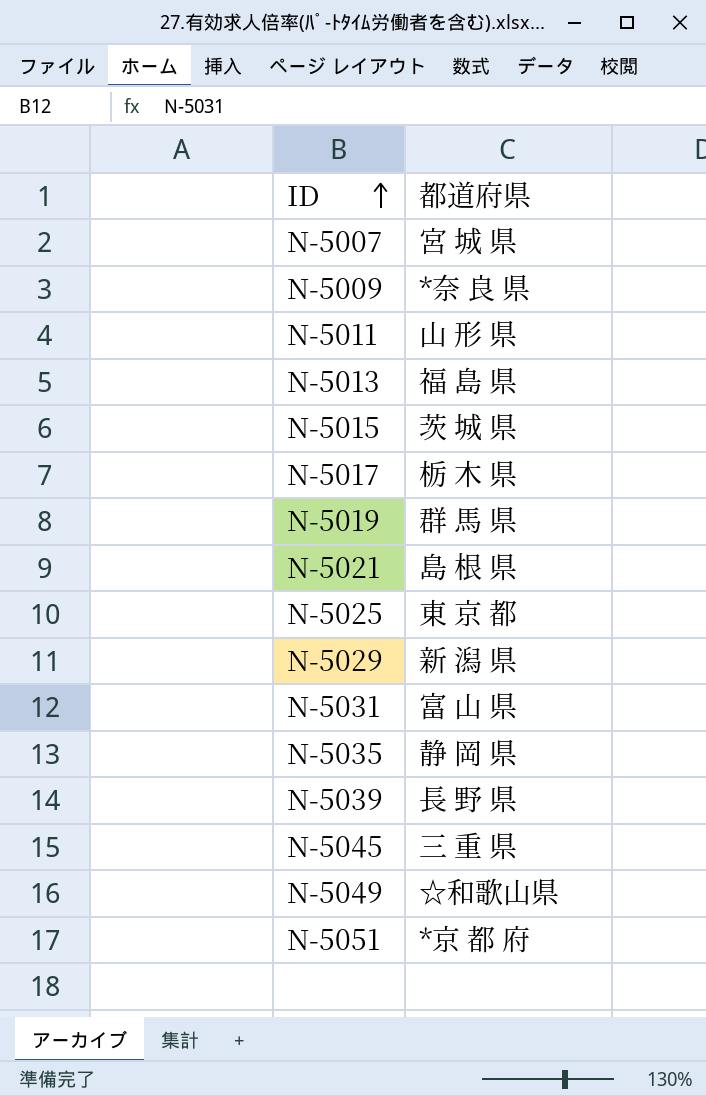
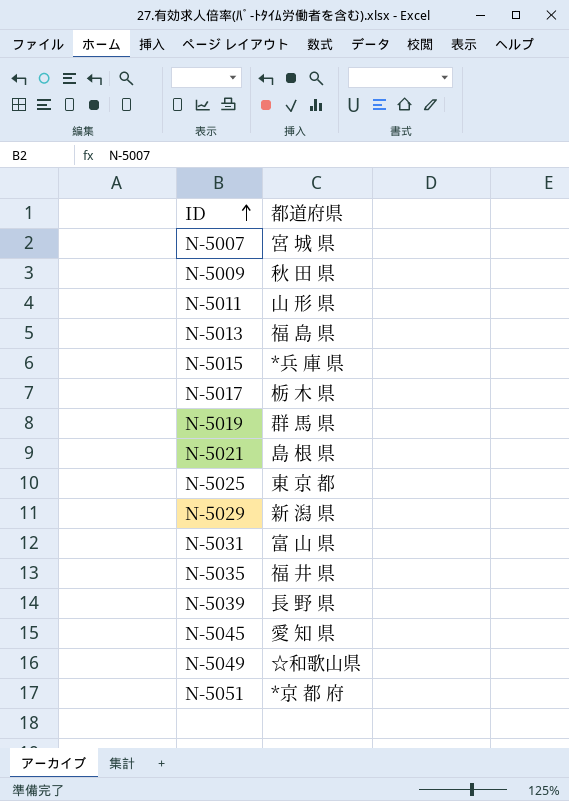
N-5009 | 都道府県: *奈 良 県 -> 秋 田 県
N-5015 | 都道府県: 茨 城 県 -> *兵 庫 県
N-5035 | 都道府県: 静 岡 県 -> 福 井 県
N-5045 | 都道府県: 三 重 県 -> 愛 知 県

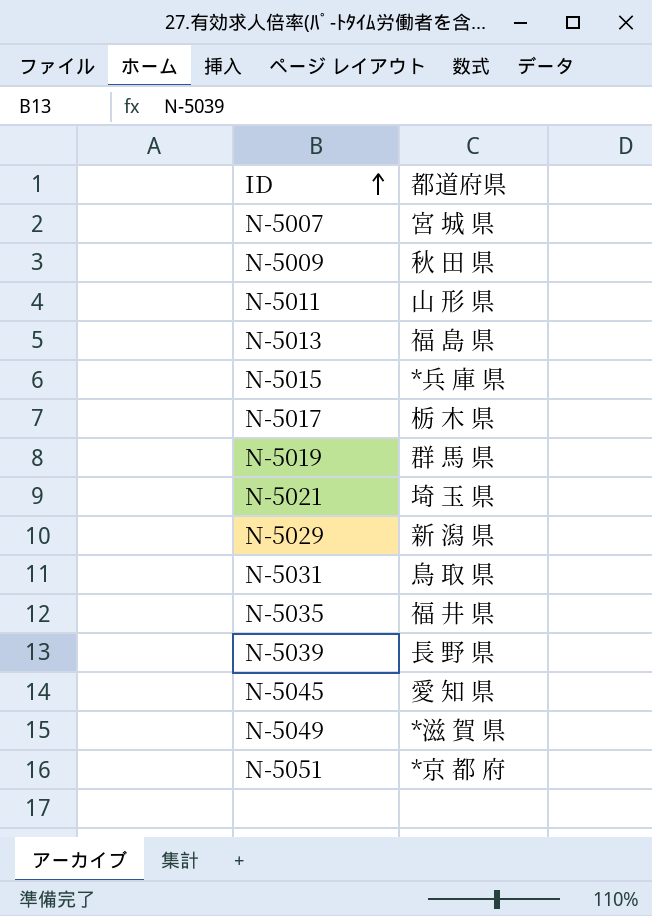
row N-5025: 東 京 都 -> none
N-5021 | 都道府県: 島 根 県 -> 埼 玉 県
N-5031 | 都道府県: 富 山 県 -> 鳥 取 県
N-5049 | 都道府県: ☆和歌山県 -> *滋 賀 県

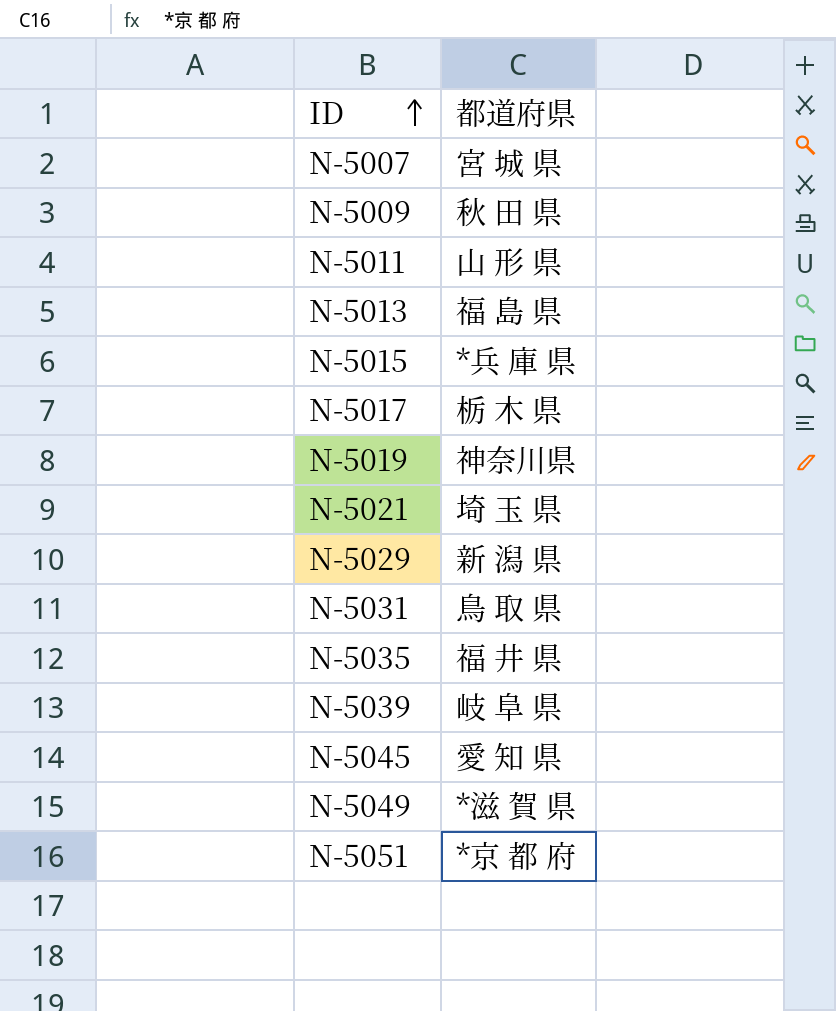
N-5019 | 都道府県: 群 馬 県 -> 神奈川県
N-5039 | 都道府県: 長 野 県 -> 岐 阜 県

